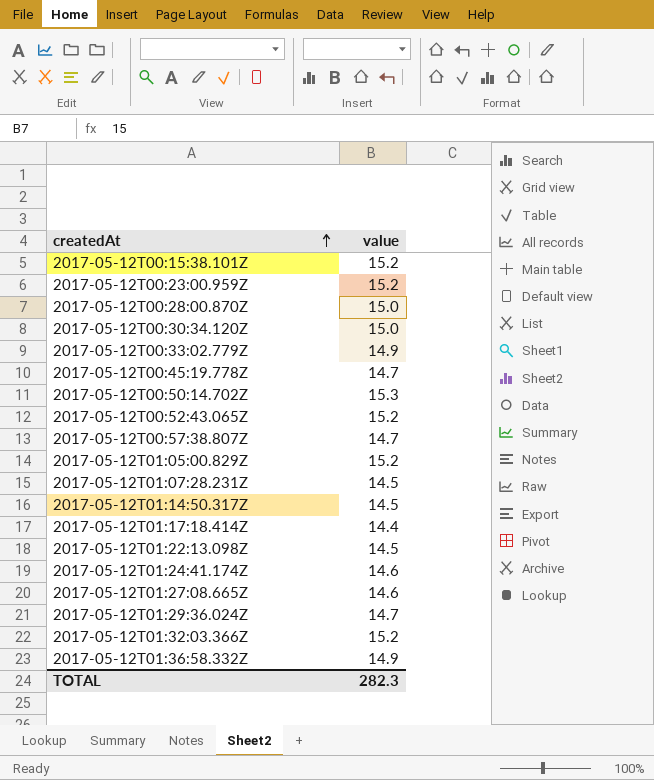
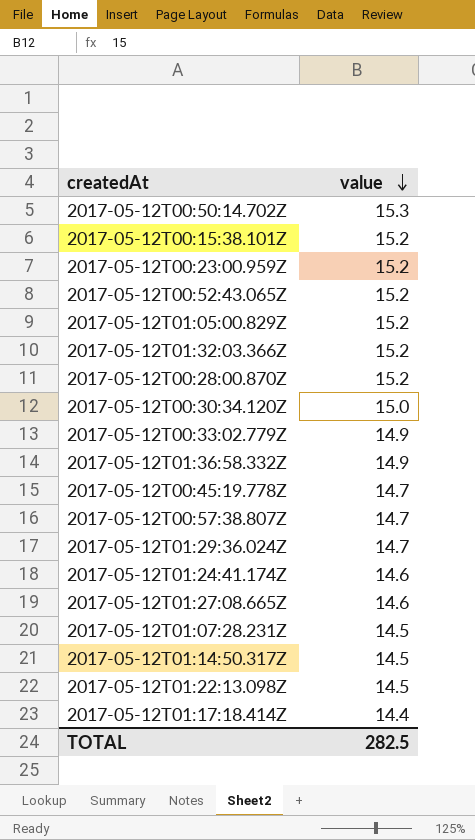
row order: createdAt ascending -> value descending
2017-05-12T00:28:00.870Z | value: 15.0 -> 15.2
TOTAL | value: 282.3 -> 282.5

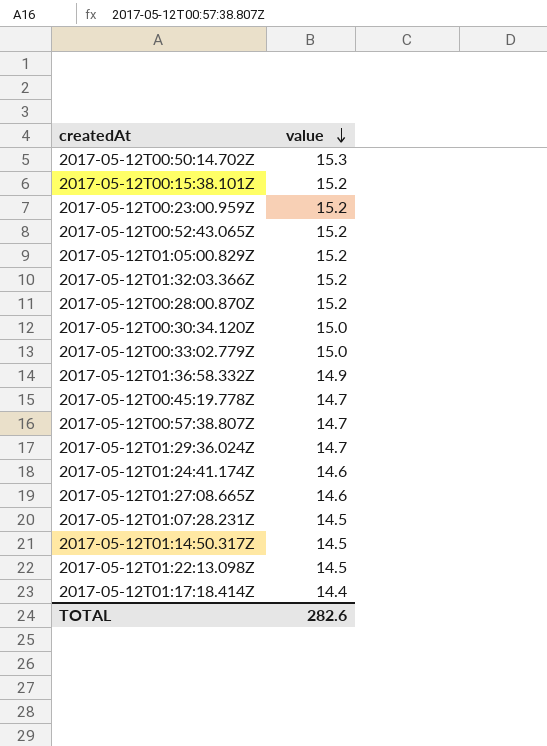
2017-05-12T00:33:02.779Z | value: 14.9 -> 15.0
TOTAL | value: 282.5 -> 282.6

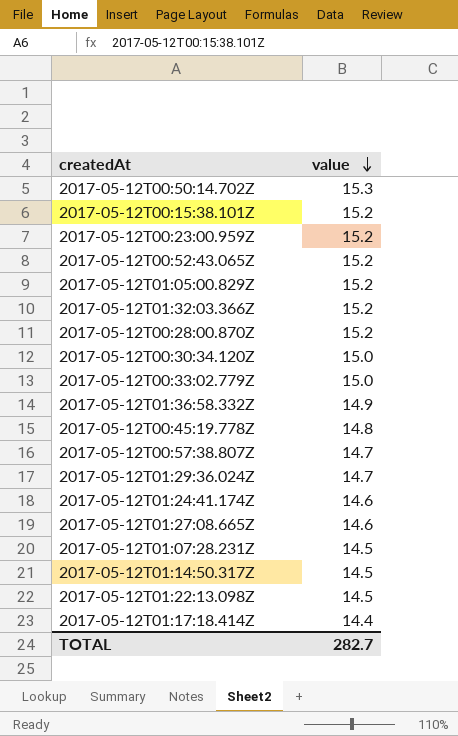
2017-05-12T00:45:19.778Z | value: 14.7 -> 14.8
TOTAL | value: 282.6 -> 282.7

